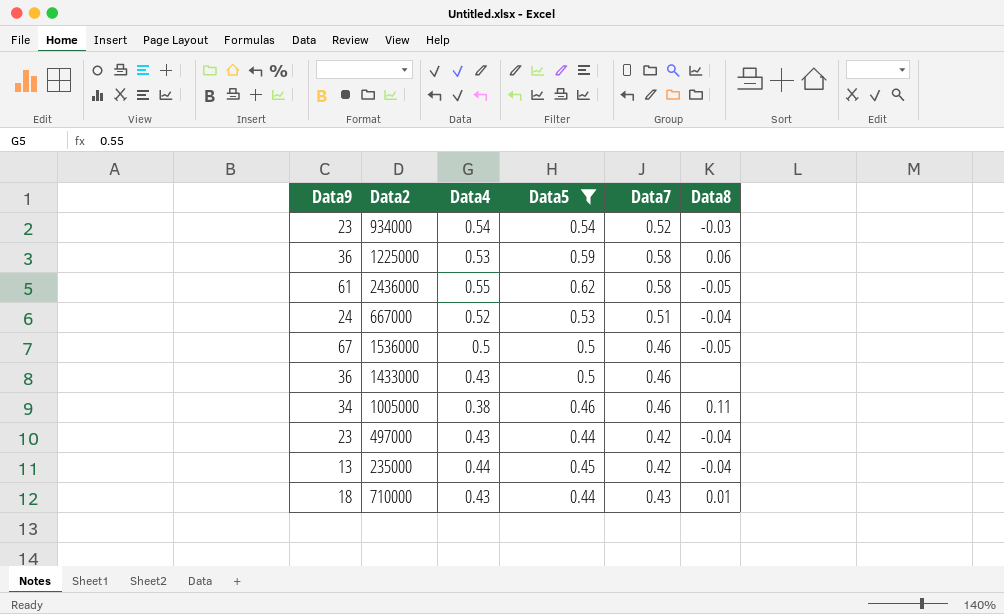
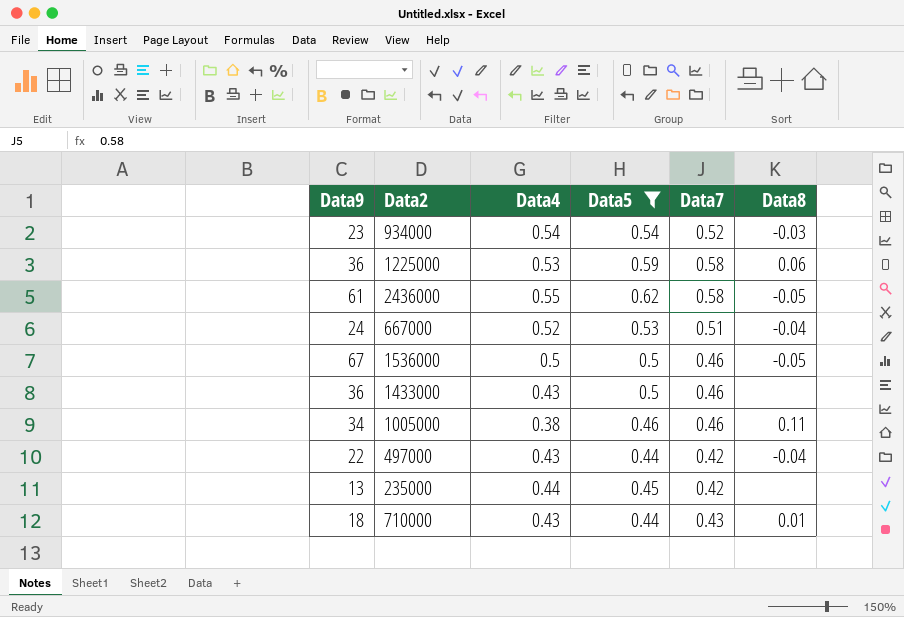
497000 | Data9: 23 -> 22
235000 | Data8: -0.04 -> none

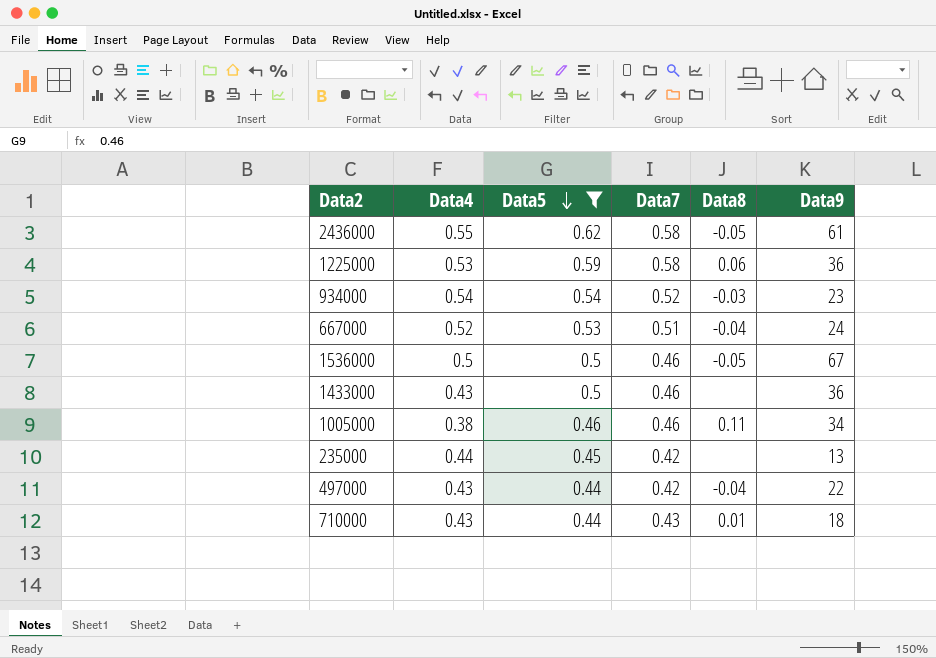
row order: none -> Data5 descending
column Data9 | position: 1 -> 6

